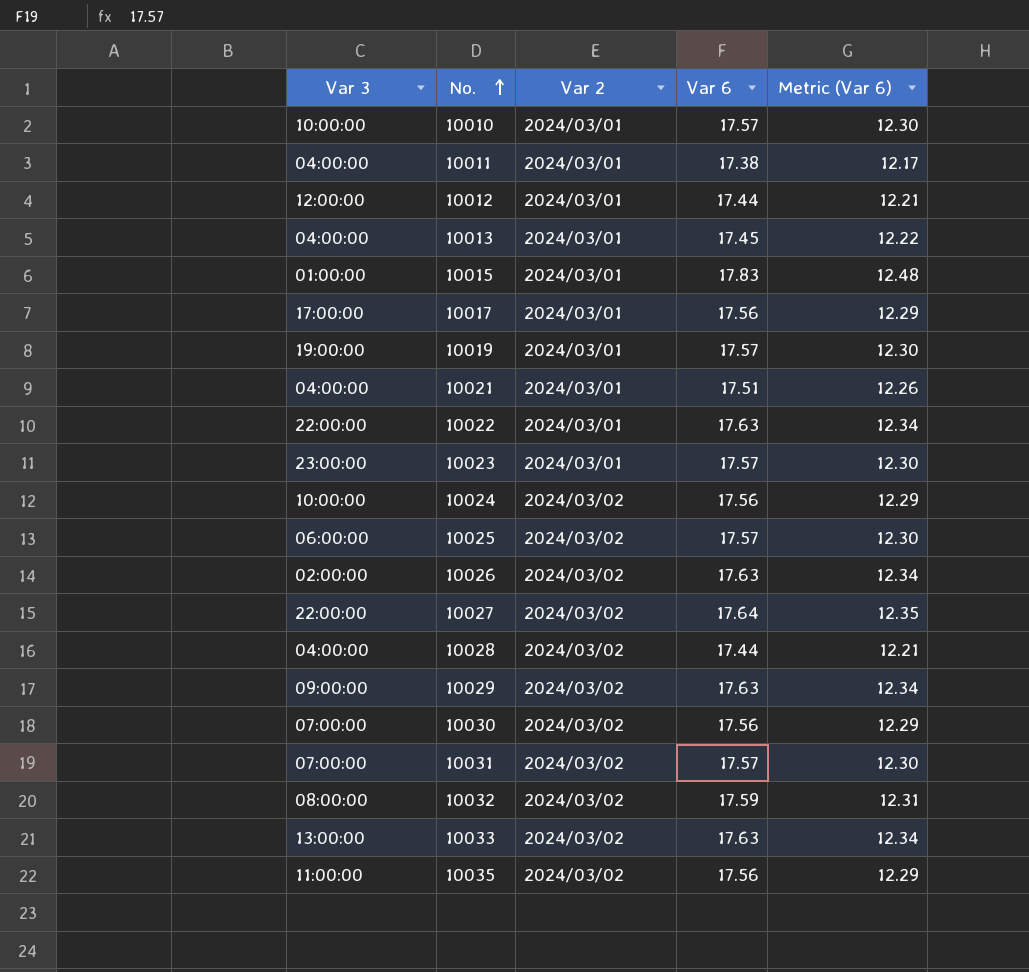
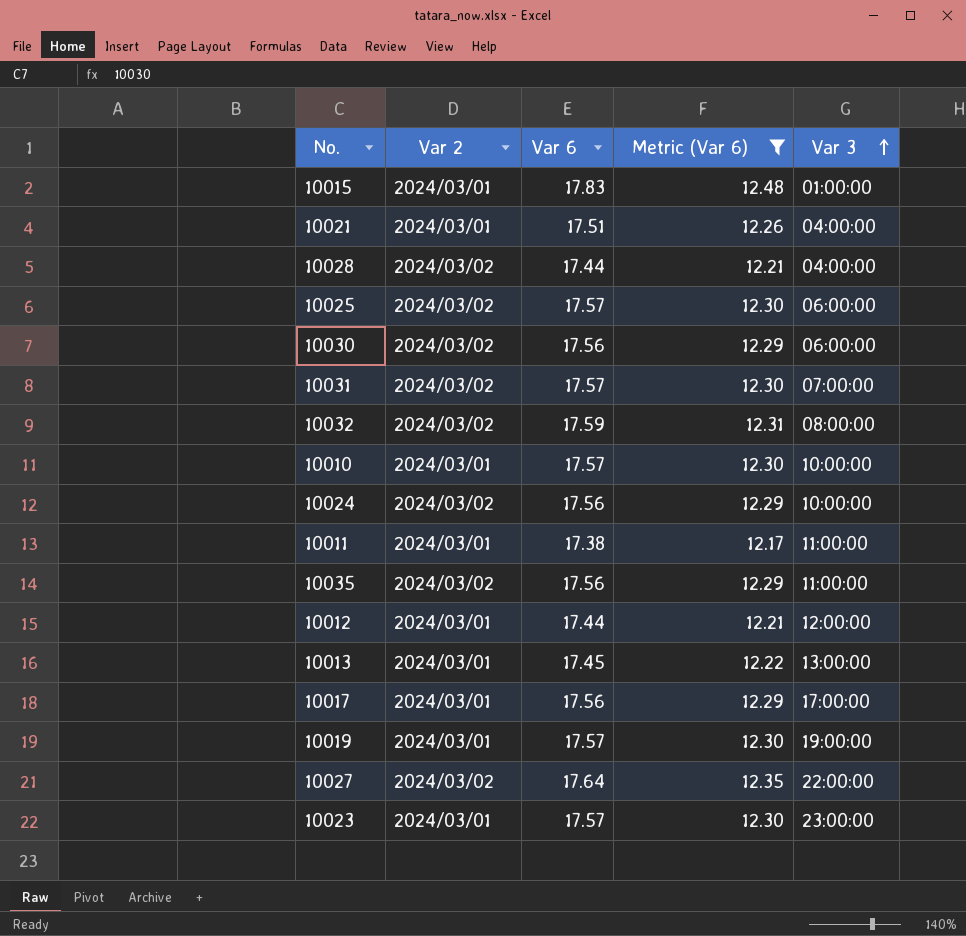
filter: none -> Metric (Var 6) != 12.34
row order: No. ascending -> Var 3 ascending
column Var 3 | position: 1 -> 5
10030 | Var 3: 07:00:00 -> 06:00:00
10011 | Var 3: 04:00:00 -> 11:00:00
10013 | Var 3: 04:00:00 -> 13:00:00

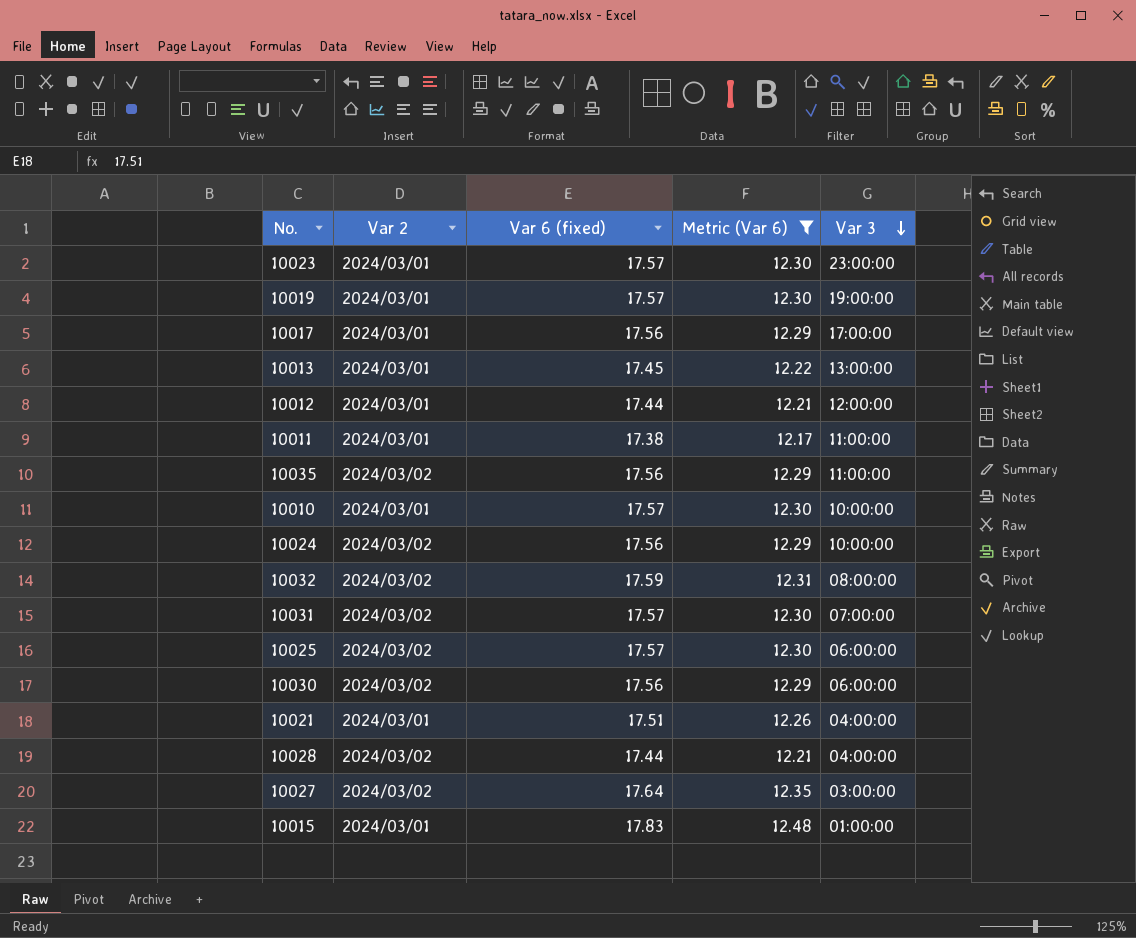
row order: Var 3 ascending -> Var 3 descending
column name: Var 6 -> Var 6 (fixed)
10027 | Var 3: 22:00:00 -> 03:00:00

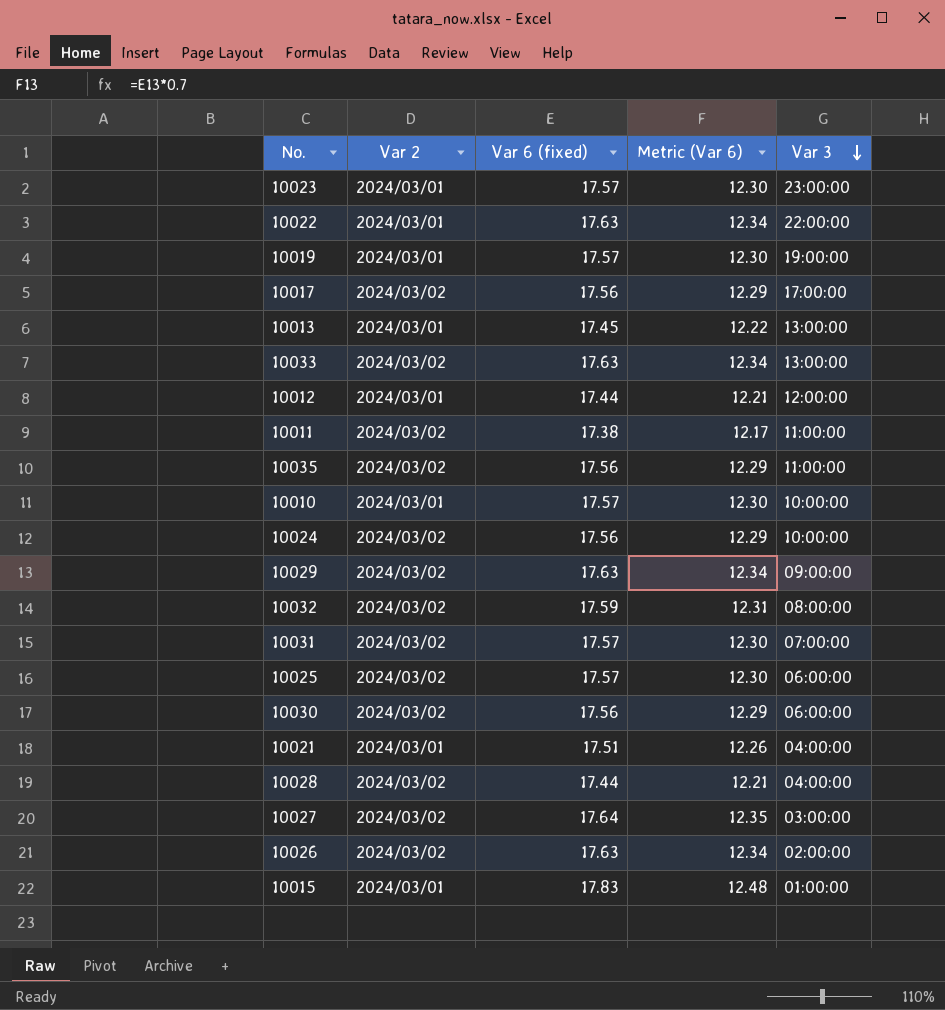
filter: Metric (Var 6) != 12.34 -> none
10017 | Var 2: 2024/03/01 -> 2024/03/02
10011 | Var 2: 2024/03/01 -> 2024/03/02

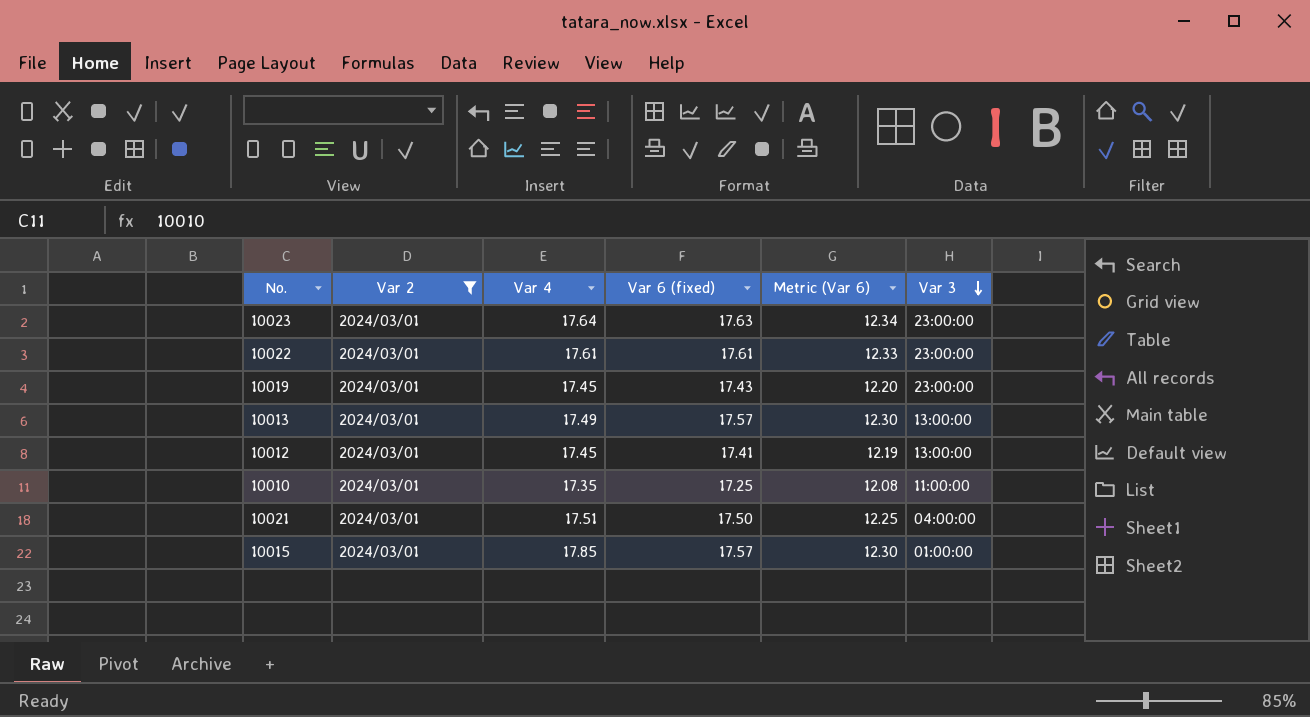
filter: none -> Var 2 = 2024/03/01
column Var 4 | position: none -> 3
10023 | Var 6 (fixed): 17.57 -> 17.63
10023 | Metric (Var 6): 12.30 -> 12.34
10022 | Var 6 (fixed): 17.63 -> 17.61
10022 | Metric (Var 6): 12.34 -> 12.33
10022 | Var 3: 22:00:00 -> 23:00:00
10019 | Var 6 (fixed): 17.57 -> 17.43
10019 | Metric (Var 6): 12.30 -> 12.20
10019 | Var 3: 19:00:00 -> 23:00:00
10013 | Var 6 (fixed): 17.45 -> 17.57
10013 | Metric (Var 6): 12.22 -> 12.30
10012 | Var 6 (fixed): 17.44 -> 17.41
10012 | Metric (Var 6): 12.21 -> 12.19
10012 | Var 3: 12:00:00 -> 13:00:00
10010 | Var 6 (fixed): 17.57 -> 17.25
10010 | Metric (Var 6): 12.30 -> 12.08
10010 | Var 3: 10:00:00 -> 11:00:00
10021 | Var 6 (fixed): 17.51 -> 17.50
10021 | Metric (Var 6): 12.26 -> 12.25
10015 | Var 6 (fixed): 17.83 -> 17.57
10015 | Metric (Var 6): 12.48 -> 12.30

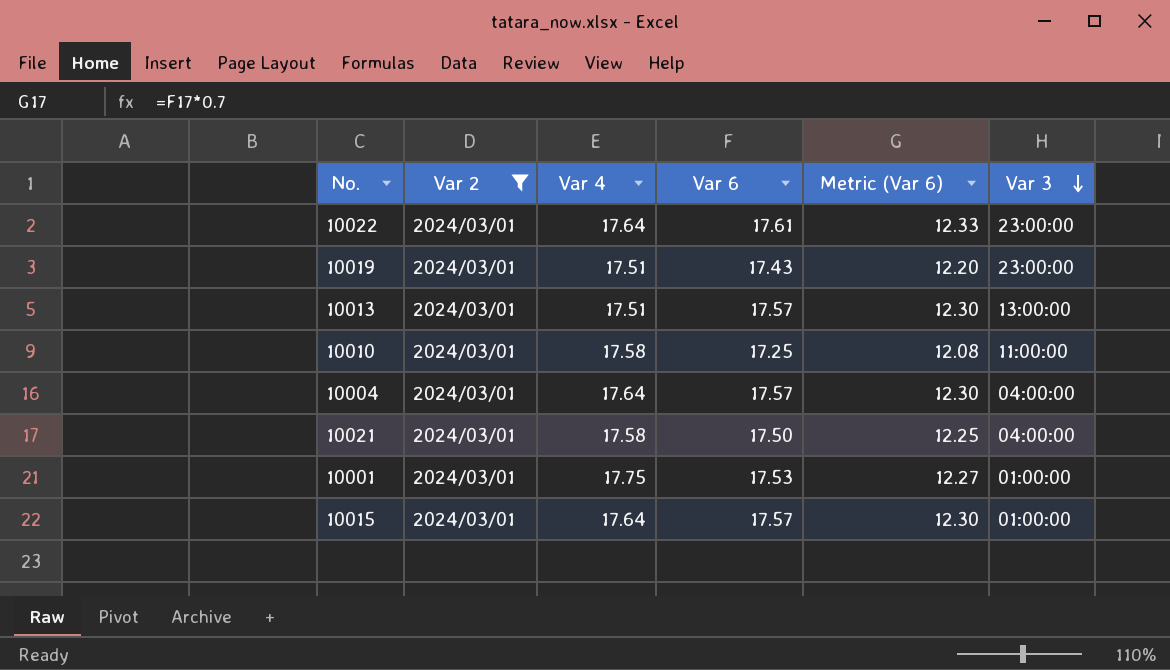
column name: Var 6 (fixed) -> Var 6
row 10023: 2024/03/01 | 17.64 | 17.63 | 12.34 | 23:00:00 -> none
row 10012: 2024/03/01 | 17.45 | 17.41 | 12.19 | 13:00:00 -> none
10022 | Var 4: 17.61 -> 17.64
10019 | Var 4: 17.45 -> 17.51
10013 | Var 4: 17.49 -> 17.51
10010 | Var 4: 17.35 -> 17.58
row 10004: none -> 2024/03/01 | 17.64 | 17.57 | 12.30 | 04:00:00
10021 | Var 4: 17.51 -> 17.58
row 10001: none -> 2024/03/01 | 17.75 | 17.53 | 12.27 | 01:00:00
10015 | Var 4: 17.85 -> 17.64

